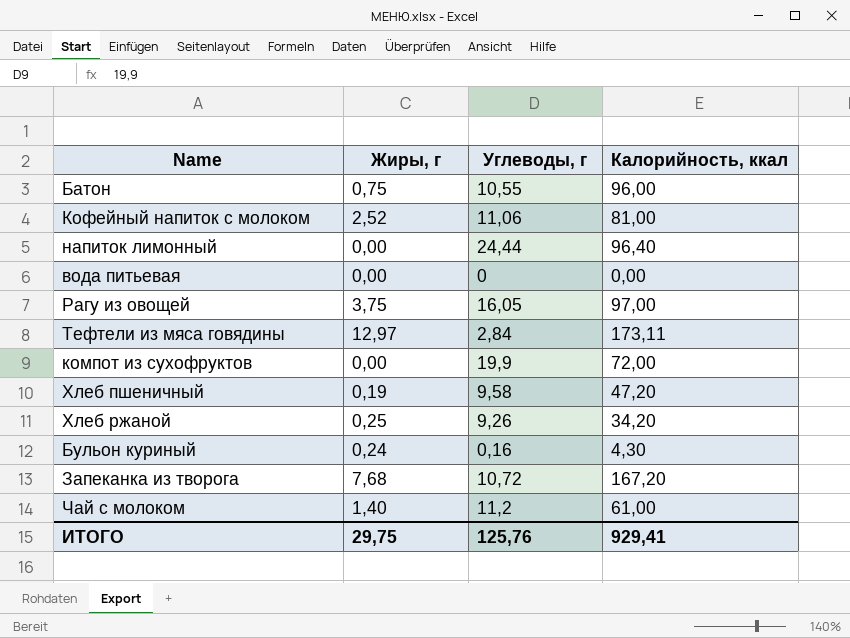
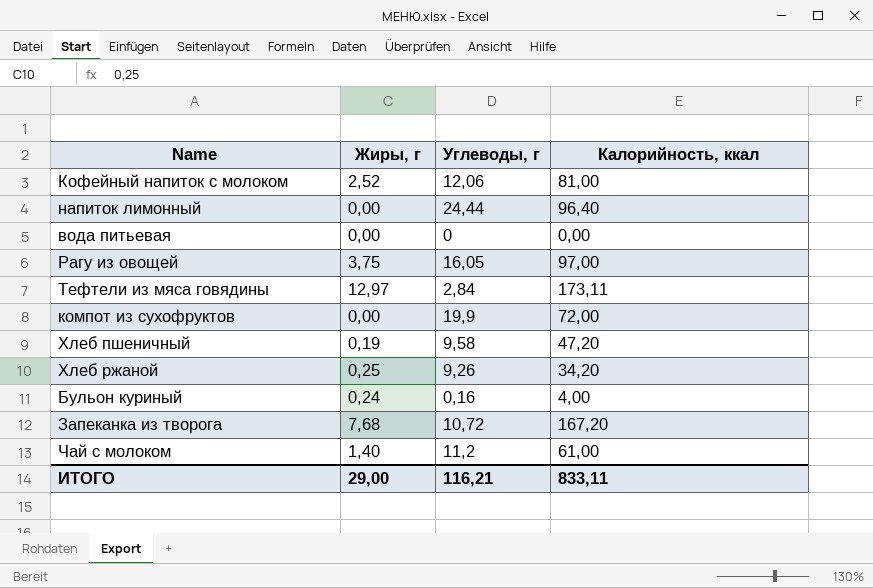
row Батон: 0,75 | 10,55 | 96,00 -> none
Кофейный напиток с молоком | Углеводы, г: 11,06 -> 12,06
Бульон куриный | Калорийность, ккал: 4,30 -> 4,00
ИТОГО | Жиры, г: 29,75 -> 29,00
ИТОГО | Углеводы, г: 125,76 -> 116,21
ИТОГО | Калорийность, ккал: 929,41 -> 833,11

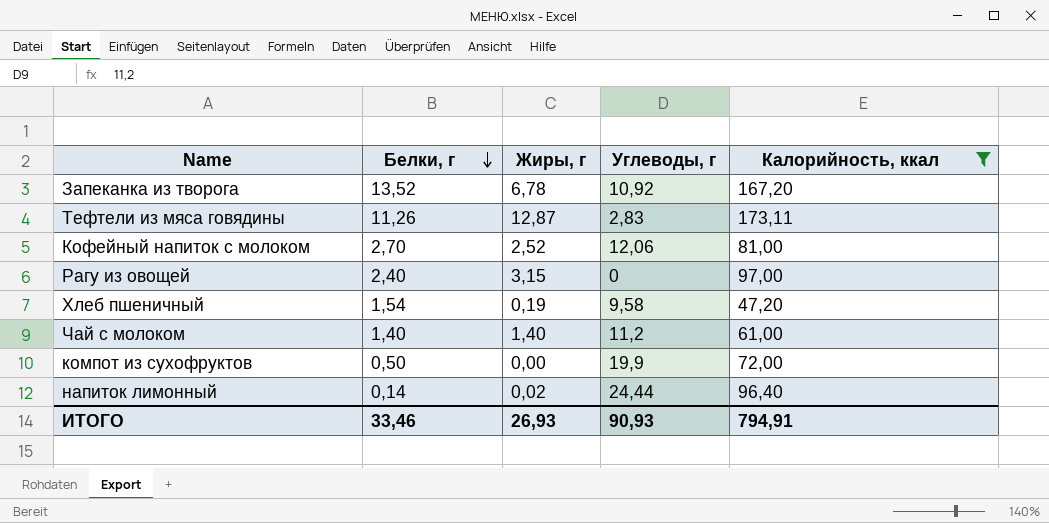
filter: none -> Калорийность, ккал >= 47,20
row order: none -> Белки, г descending
column Белки, г | position: none -> 2
Запеканка из творога | Жиры, г: 7,68 -> 6,78
Запеканка из творога | Углеводы, г: 10,72 -> 10,92
Тефтели из мяса говядины | Жиры, г: 12,97 -> 12,87
Тефтели из мяса говядины | Углеводы, г: 2,84 -> 2,83
Рагу из овощей | Жиры, г: 3,75 -> 3,15
Рагу из овощей | Углеводы, г: 16,05 -> 0
напиток лимонный | Жиры, г: 0,00 -> 0,02
ИТОГО | Жиры, г: 29,00 -> 26,93
ИТОГО | Углеводы, г: 116,21 -> 90,93
ИТОГО | Калорийность, ккал: 833,11 -> 794,91

